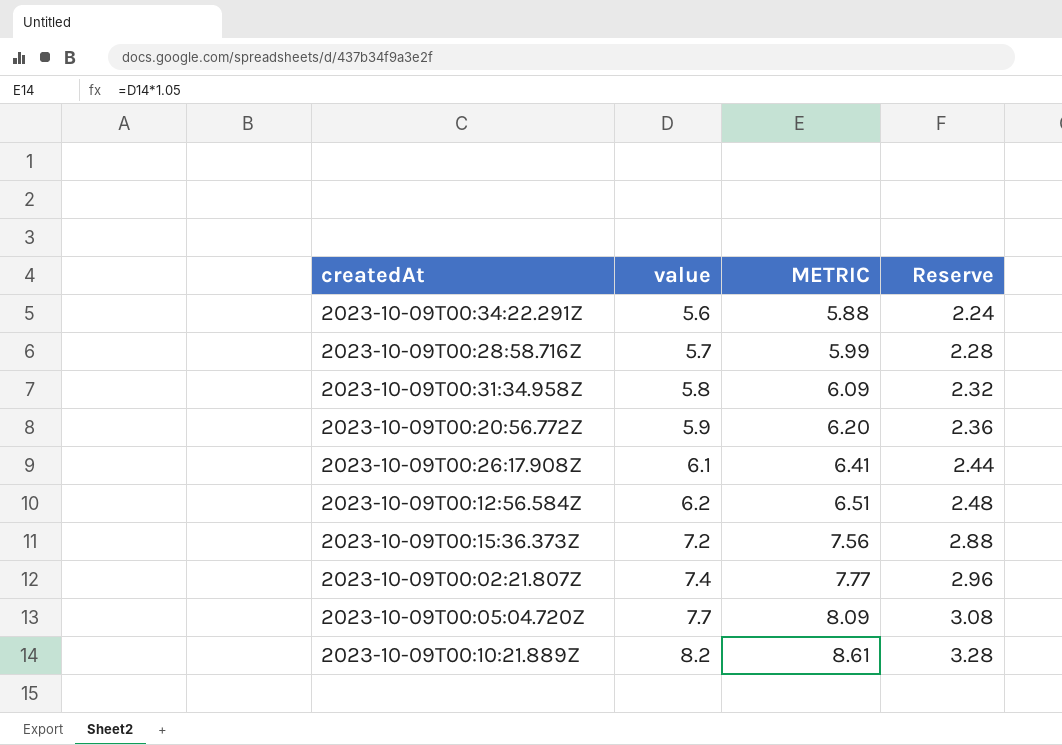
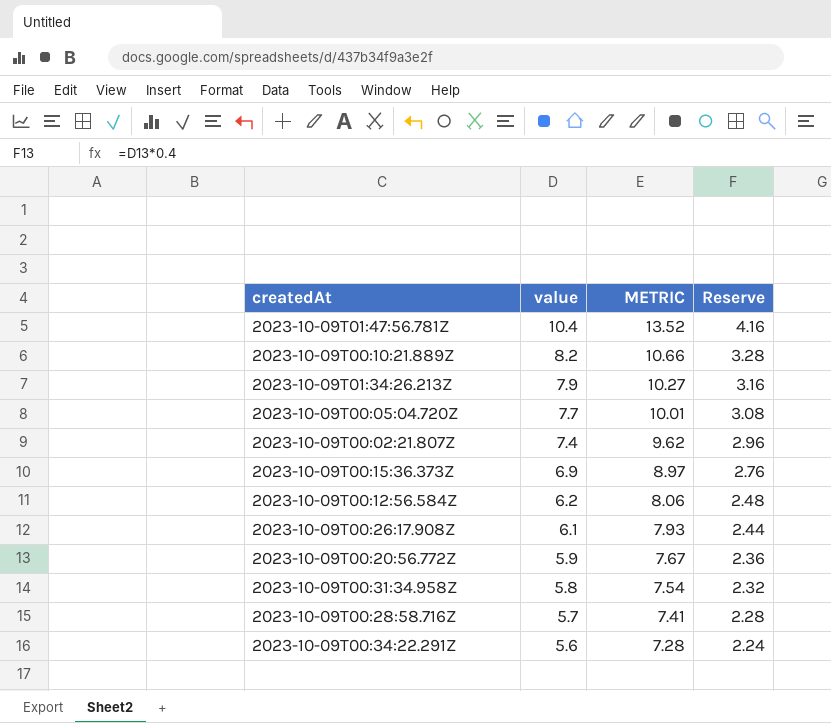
row order: value ascending -> value descending
column METRIC | formula: [value] * 1.05 -> [value] * 1.3
row 2023-10-09T01:47:56.781Z: none -> 10.4 | 13.52 | 4.16
row 2023-10-09T01:34:26.213Z: none -> 7.9 | 10.27 | 3.16
2023-10-09T00:15:36.373Z | value: 7.2 -> 6.9
2023-10-09T00:15:36.373Z | Reserve: 2.88 -> 2.76

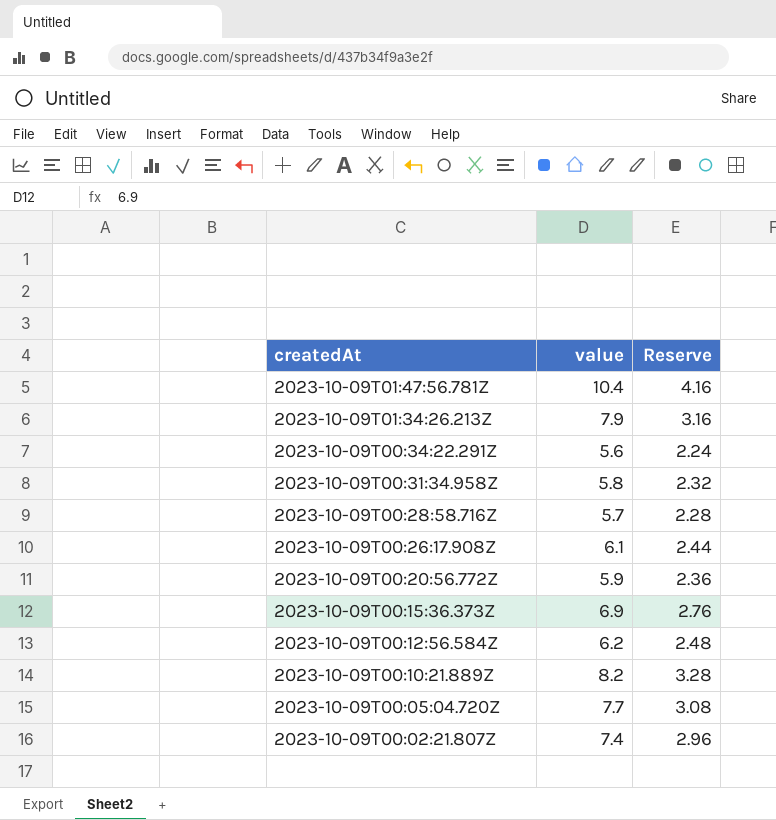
row order: value descending -> createdAt descending
column METRIC | formula: [value] * 1.3 -> none

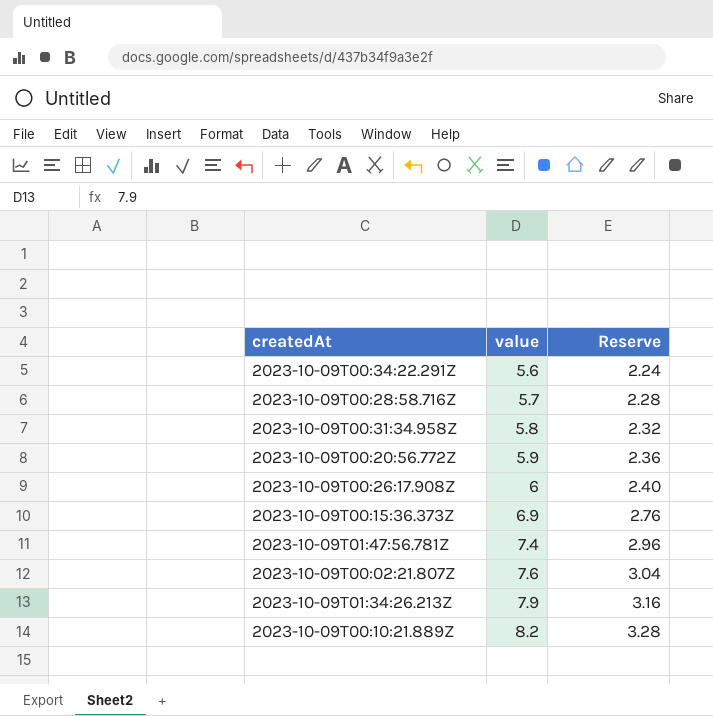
row order: createdAt descending -> value ascending
row 2023-10-09T00:12:56.584Z: 6.2 | 2.48 -> none
row 2023-10-09T00:05:04.720Z: 7.7 | 3.08 -> none
2023-10-09T00:26:17.908Z | value: 6.1 -> 6
2023-10-09T00:26:17.908Z | Reserve: 2.44 -> 2.40
2023-10-09T01:47:56.781Z | value: 10.4 -> 7.4
2023-10-09T01:47:56.781Z | Reserve: 4.16 -> 2.96
2023-10-09T00:02:21.807Z | value: 7.4 -> 7.6
2023-10-09T00:02:21.807Z | Reserve: 2.96 -> 3.04

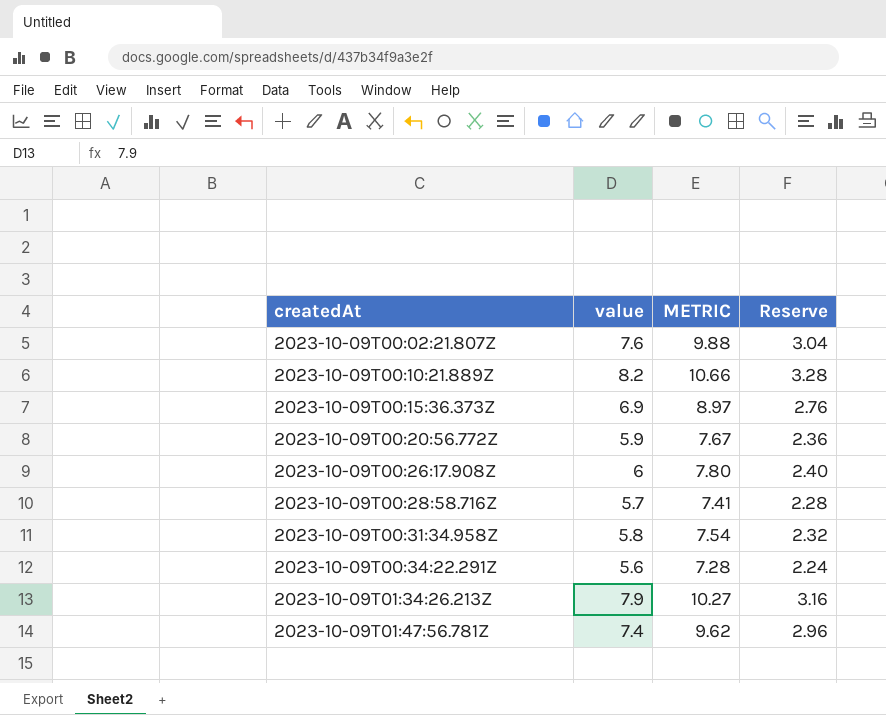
row order: value ascending -> createdAt ascending
column METRIC | formula: none -> [value] * 1.3

